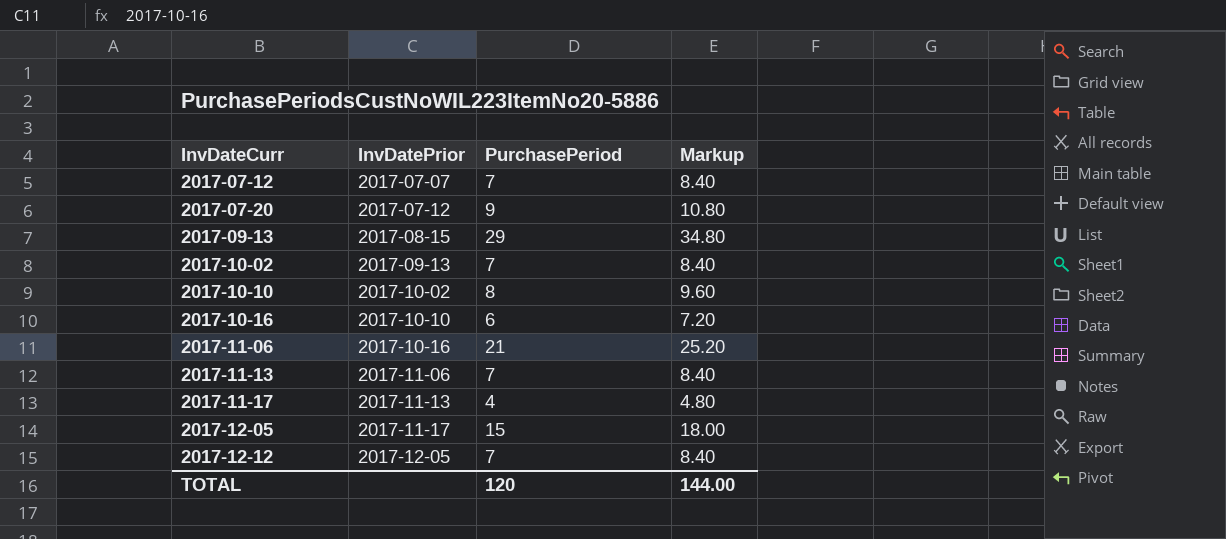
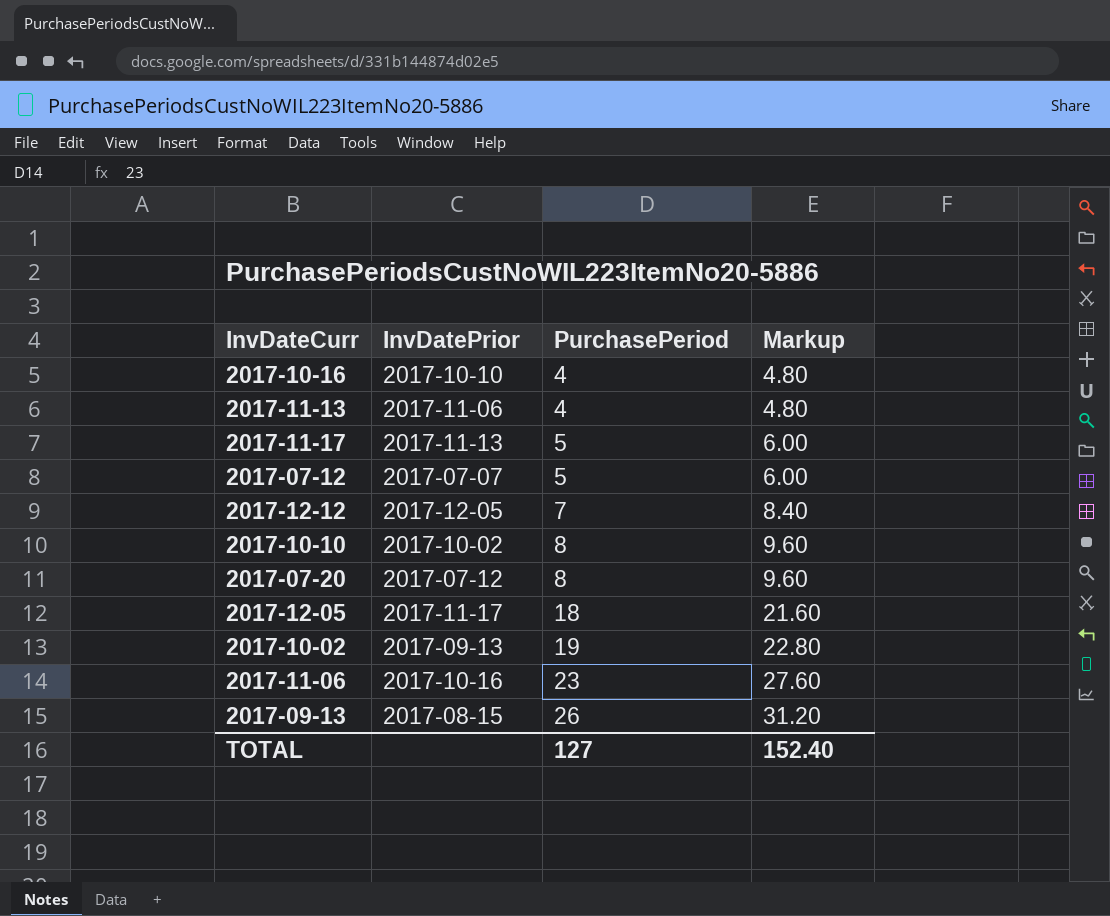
row order: InvDateCurr ascending -> PurchasePeriod ascending
2017-10-16 | PurchasePeriod: 6 -> 4
2017-10-16 | Markup: 7.20 -> 4.80
2017-11-13 | PurchasePeriod: 7 -> 4
2017-11-13 | Markup: 8.40 -> 4.80
2017-11-17 | PurchasePeriod: 4 -> 5
2017-11-17 | Markup: 4.80 -> 6.00
2017-07-12 | PurchasePeriod: 7 -> 5
2017-07-12 | Markup: 8.40 -> 6.00
2017-07-20 | PurchasePeriod: 9 -> 8
2017-07-20 | Markup: 10.80 -> 9.60
2017-12-05 | PurchasePeriod: 15 -> 18
2017-12-05 | Markup: 18.00 -> 21.60
2017-10-02 | PurchasePeriod: 7 -> 19
2017-10-02 | Markup: 8.40 -> 22.80
2017-11-06 | PurchasePeriod: 21 -> 23
2017-11-06 | Markup: 25.20 -> 27.60
2017-09-13 | PurchasePeriod: 29 -> 26
2017-09-13 | Markup: 34.80 -> 31.20
TOTAL | PurchasePeriod: 120 -> 127
TOTAL | Markup: 144.00 -> 152.40

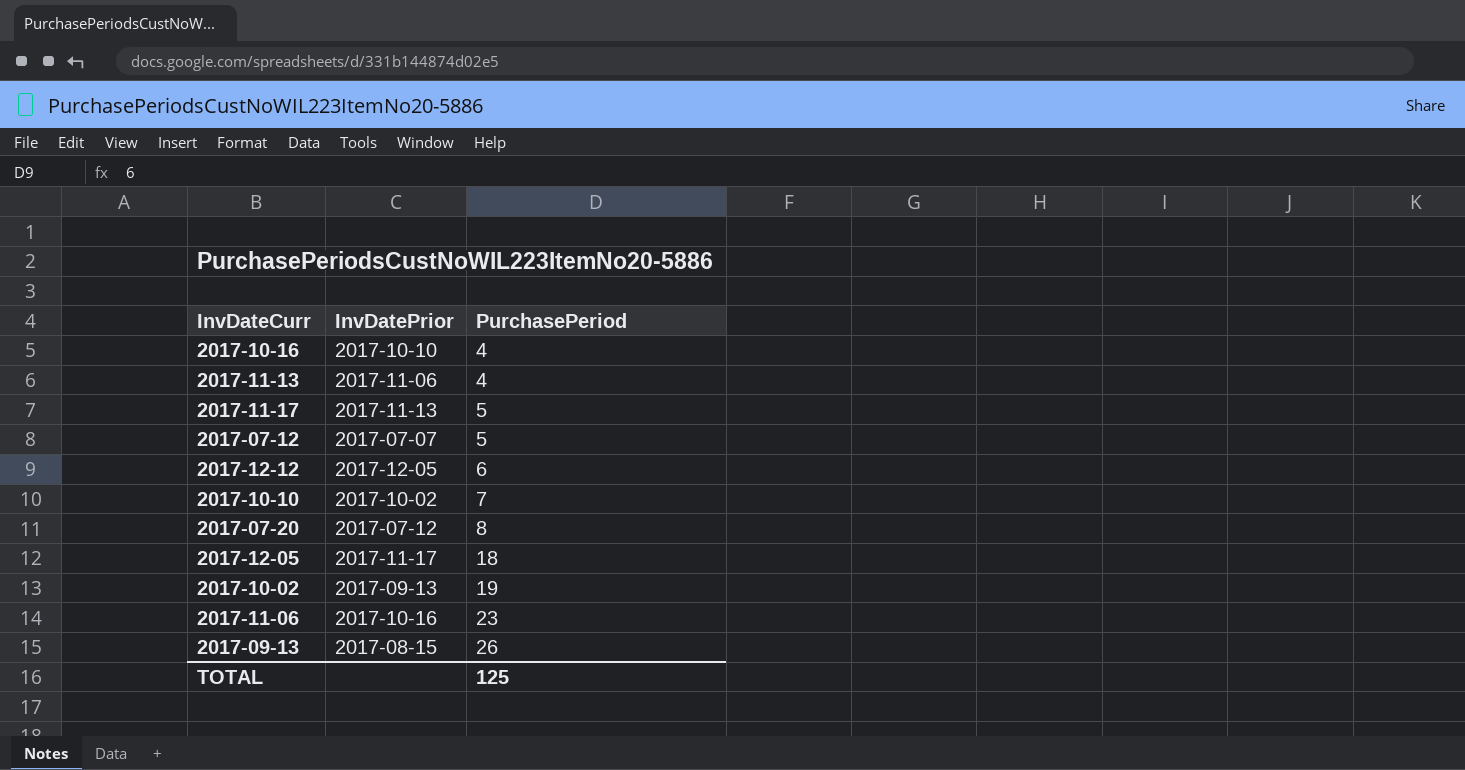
column Markup | formula: [PurchasePeriod] * 1.2 -> none
2017-12-12 | PurchasePeriod: 7 -> 6
2017-10-10 | PurchasePeriod: 8 -> 7
TOTAL | PurchasePeriod: 127 -> 125

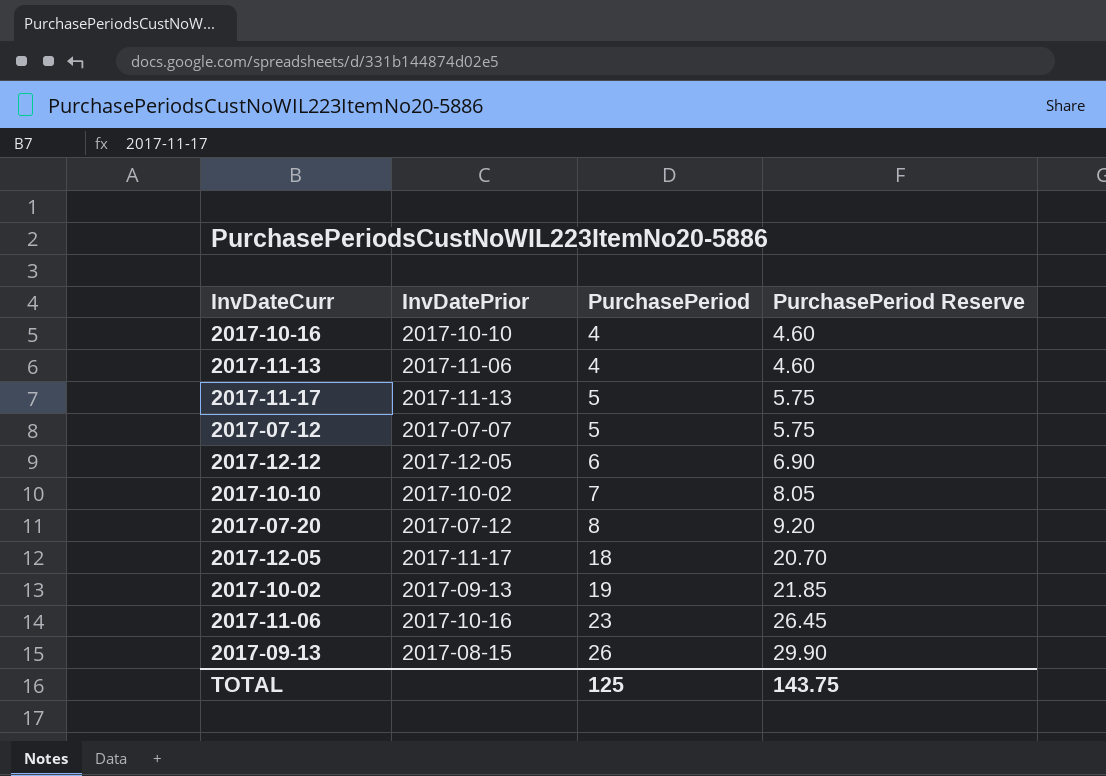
column PurchasePeriod Reserve | formula: none -> [PurchasePeriod] * 1.15

